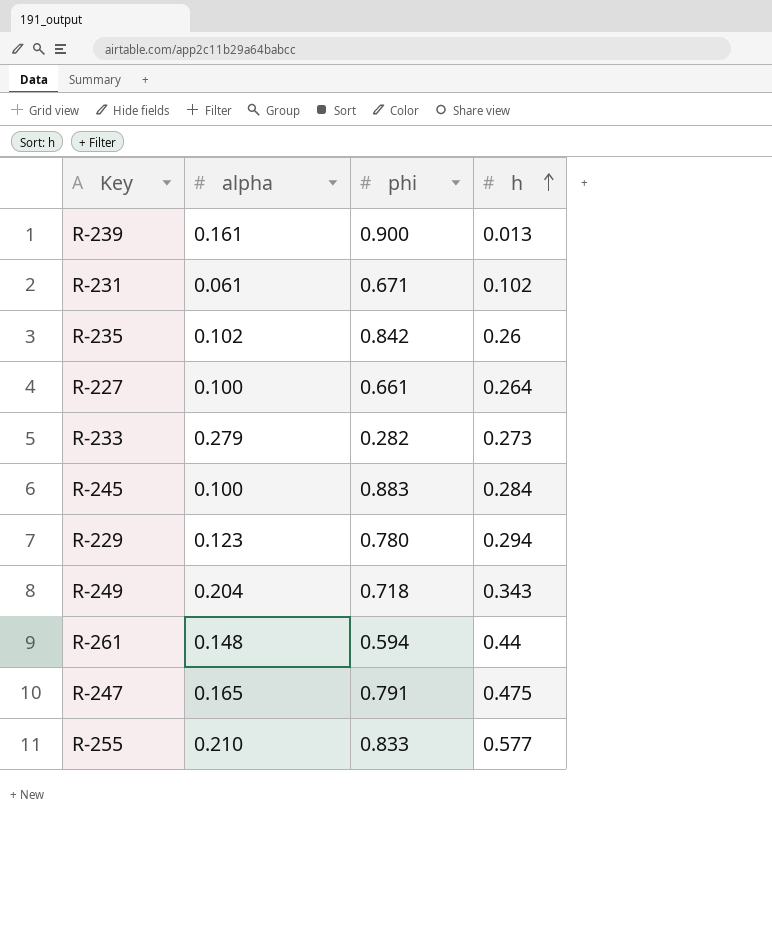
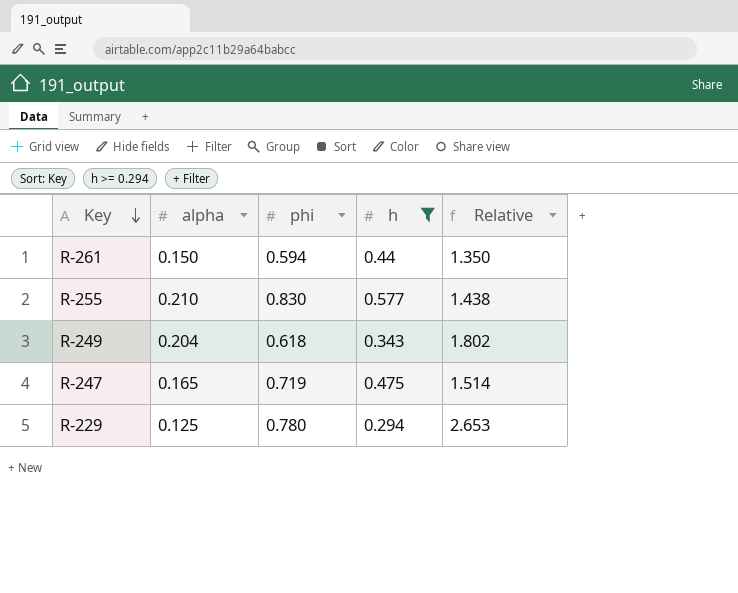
filter: none -> h >= 0.294
row order: h ascending -> Key descending
column Relative | formula: none -> [phi] / [h]
R-261 | alpha: 0.148 -> 0.150
R-255 | phi: 0.833 -> 0.830
R-249 | phi: 0.718 -> 0.618
R-247 | phi: 0.791 -> 0.719
R-229 | alpha: 0.123 -> 0.125

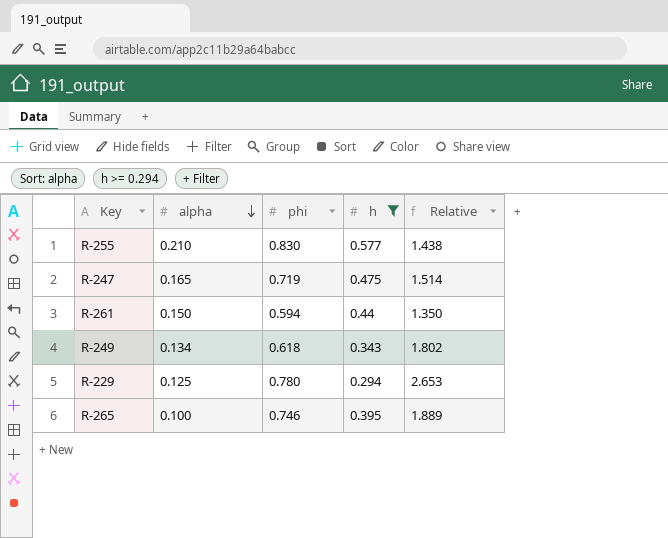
row order: Key descending -> alpha descending
R-249 | alpha: 0.204 -> 0.134
row R-265: none -> 0.100 | 0.746 | 0.395 | 1.889

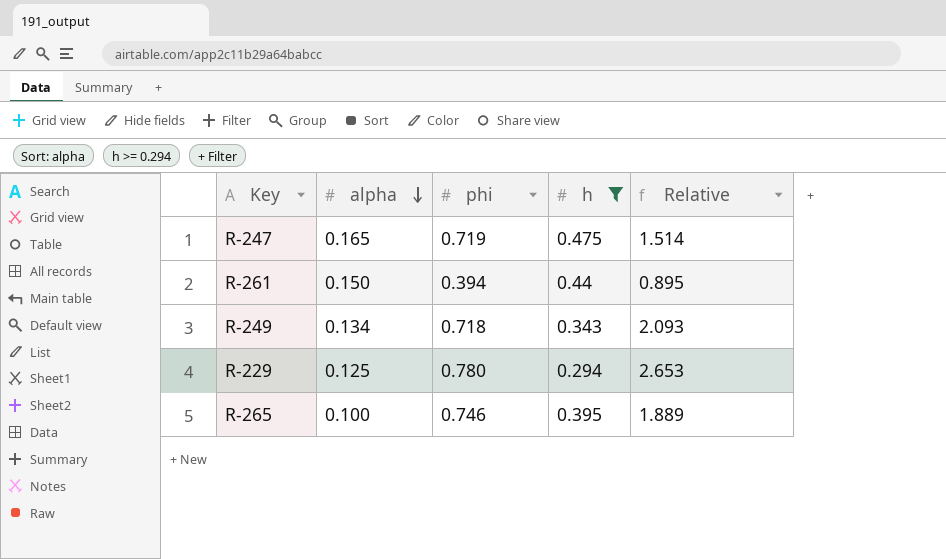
row R-255: 0.210 | 0.830 | 0.577 | 1.438 -> none
R-261 | phi: 0.594 -> 0.394
R-261 | Relative: 1.350 -> 0.895
R-249 | phi: 0.618 -> 0.718
R-249 | Relative: 1.802 -> 2.093

